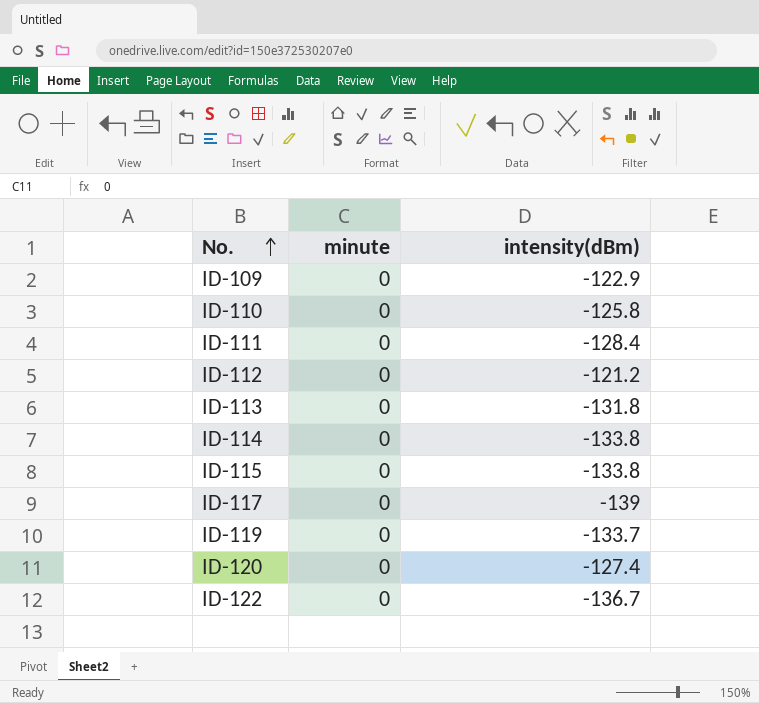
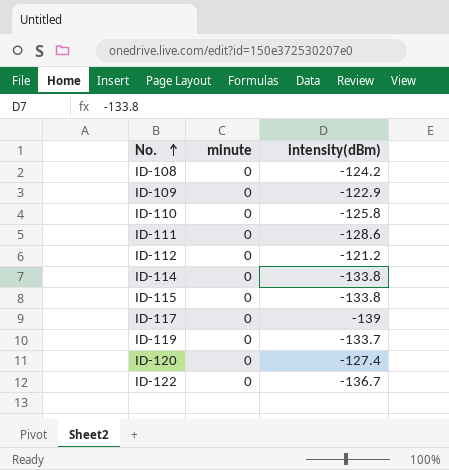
row ID-113: 0 | -131.8 -> none
row ID-108: none -> 0 | -124.2
ID-111 | intensity(dBm): -128.4 -> -128.6

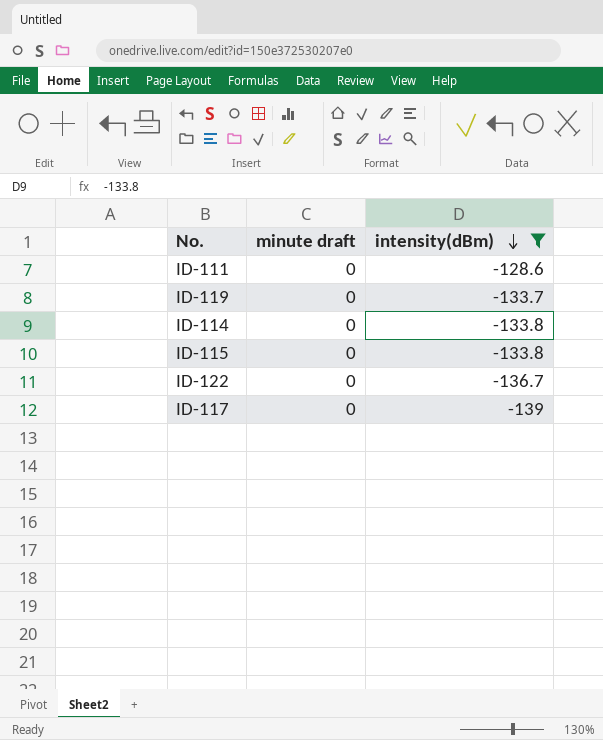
filter: none -> intensity(dBm) <= -128.6
row order: No. ascending -> intensity(dBm) descending
column name: minute -> minute draft

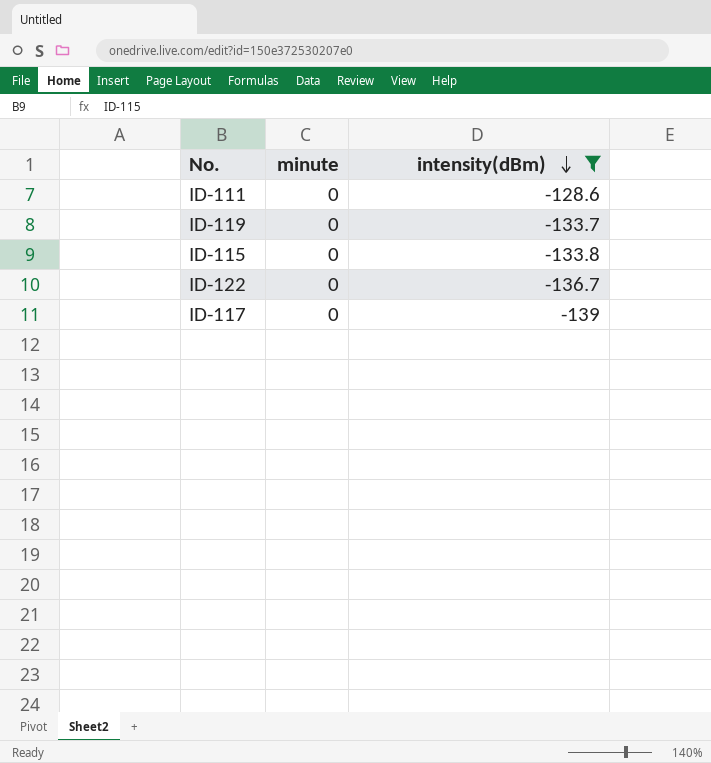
column name: minute draft -> minute
row ID-114: 0 | -133.8 -> none

